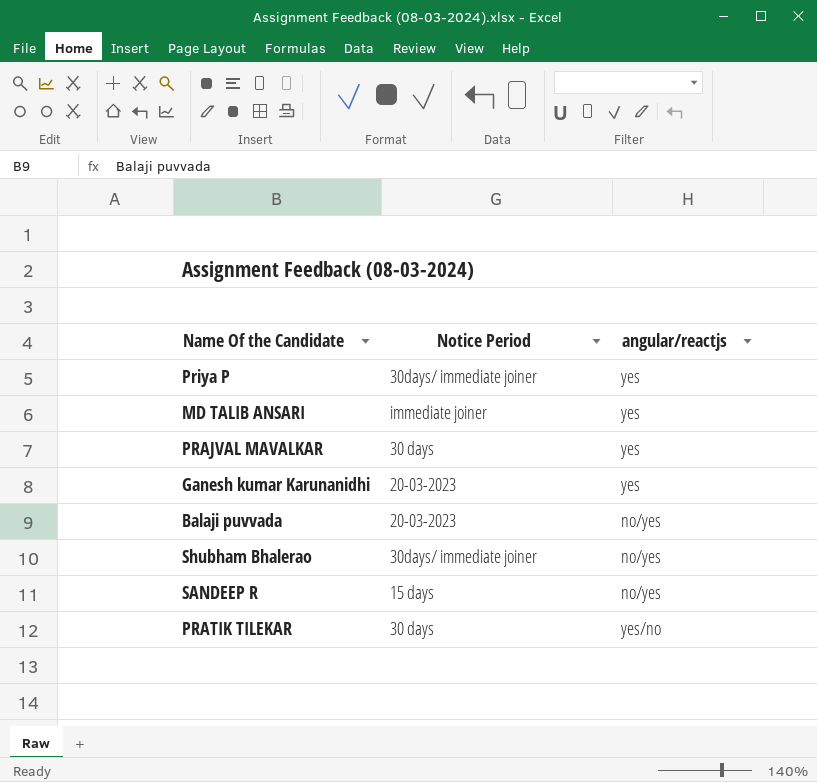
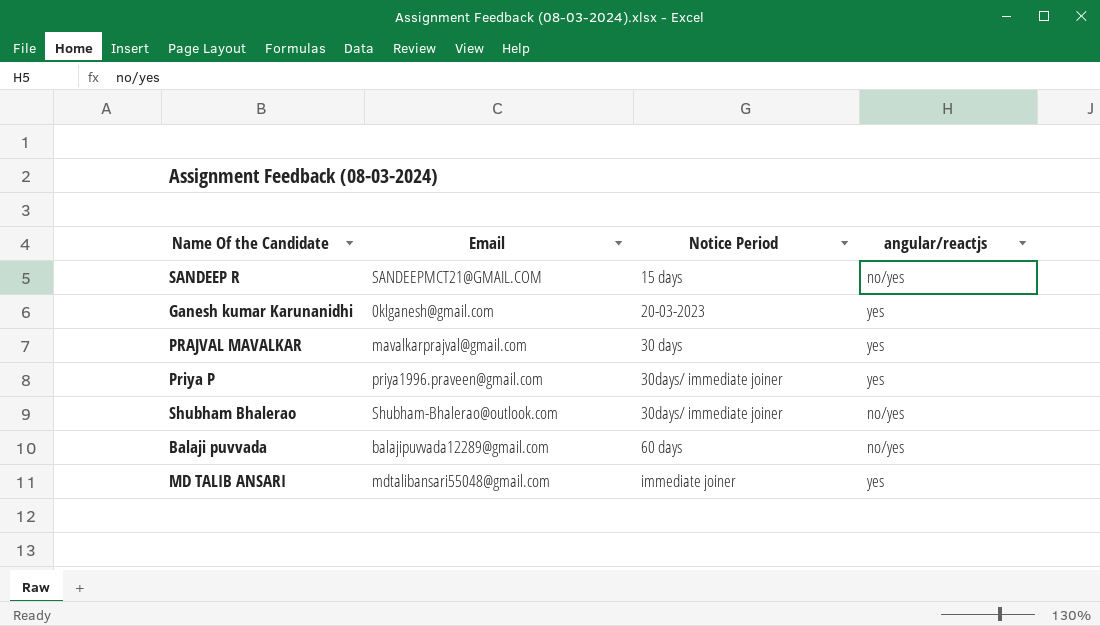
row order: none -> Notice Period ascending
column Email | position: none -> 2
row PRATIK TILEKAR: 30 days | yes/no -> none
Balaji puvvada | Notice Period: 20-03-2023 -> 60 days

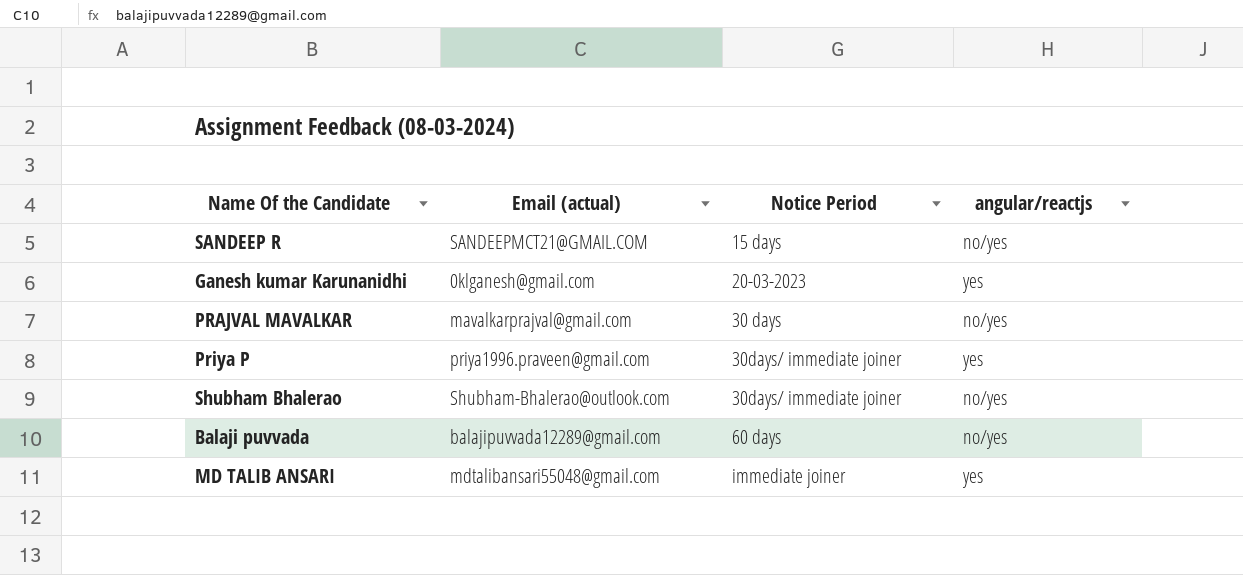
column name: Email -> Email (actual)
PRAJVAL MAVALKAR | angular/reactjs: yes -> no/yes

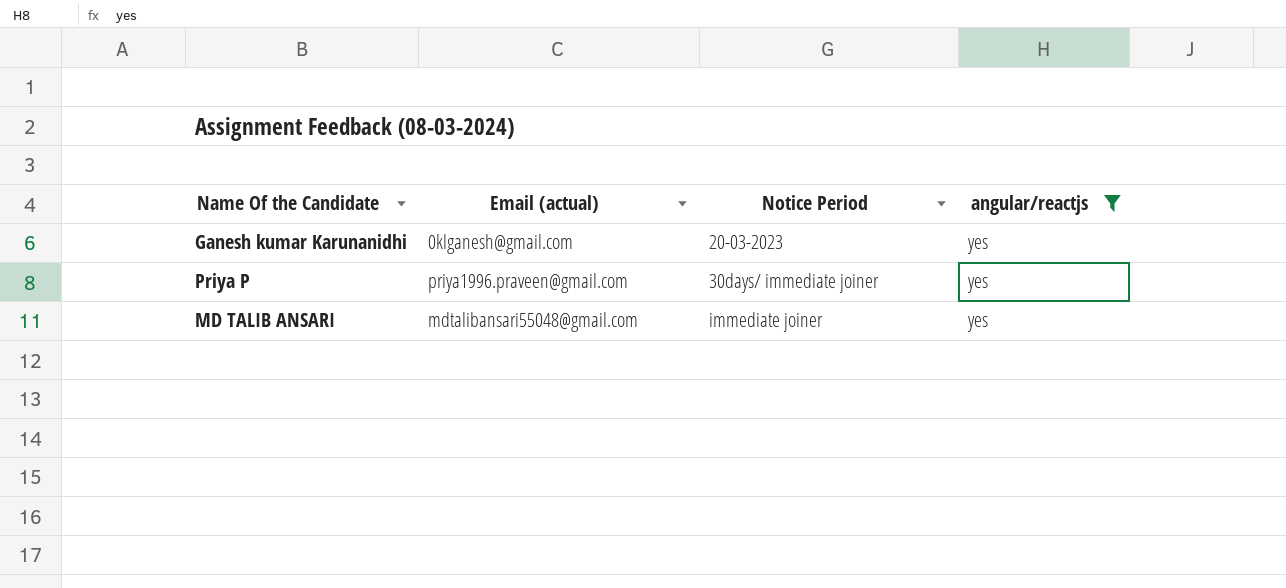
filter: none -> angular/reactjs = yes

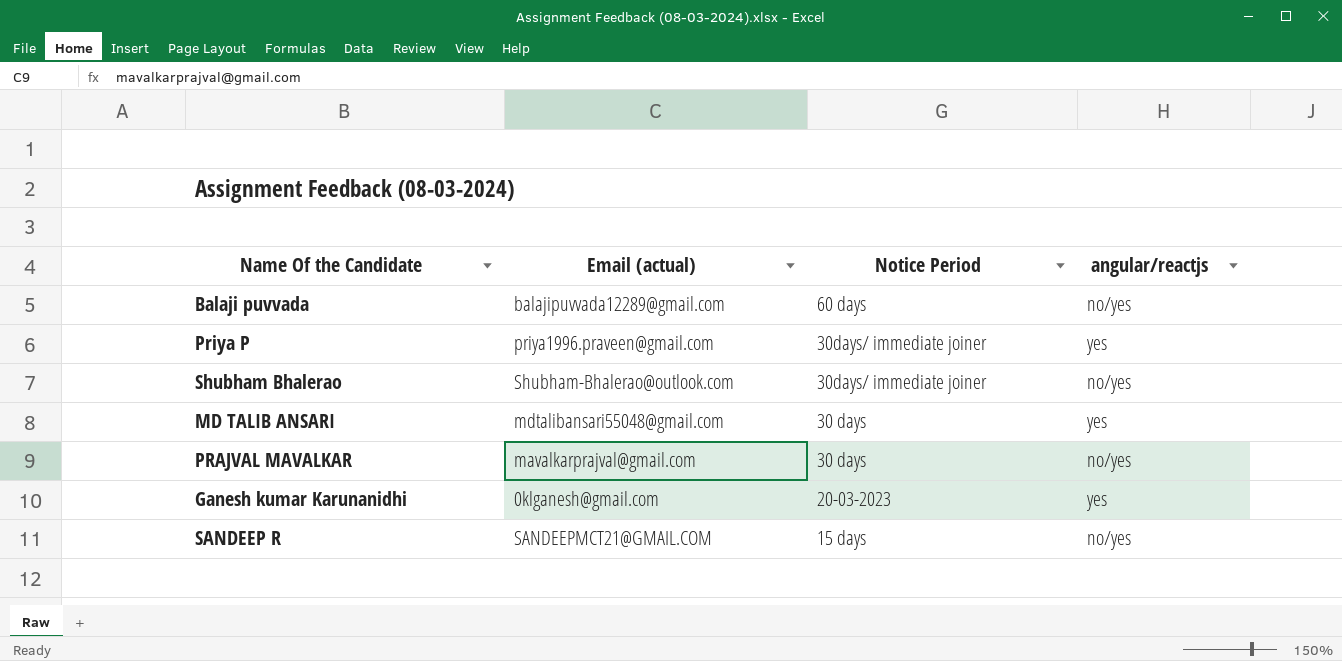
filter: angular/reactjs = yes -> none
row order: Notice Period ascending -> Notice Period descending
MD TALIB ANSARI | Notice Period: immediate joiner -> 30 days

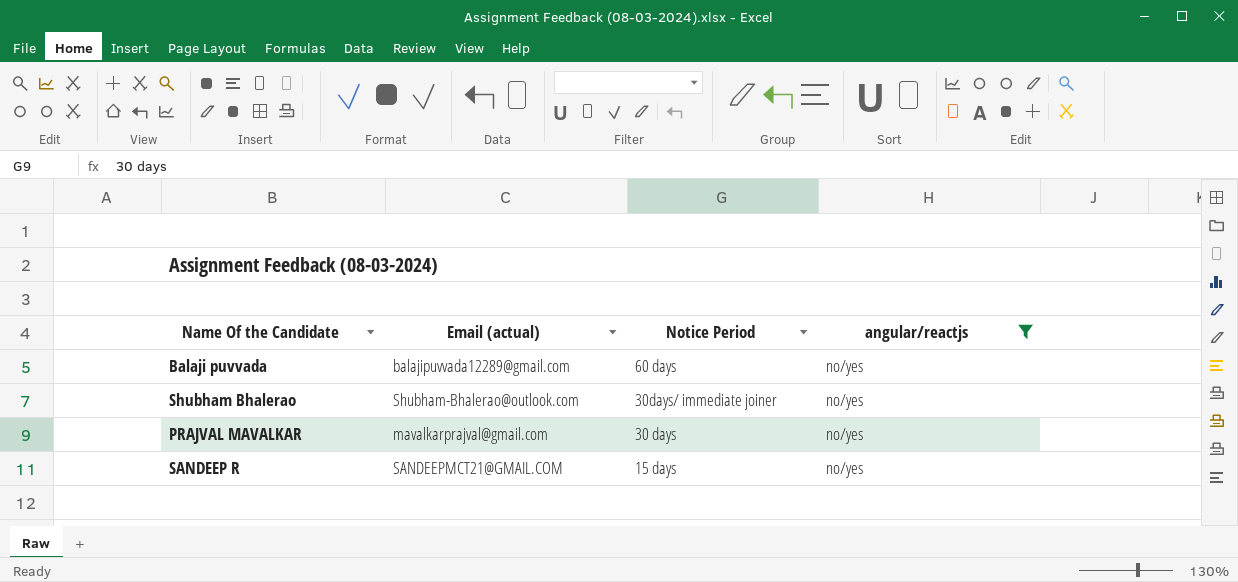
filter: none -> angular/reactjs = no/yes

